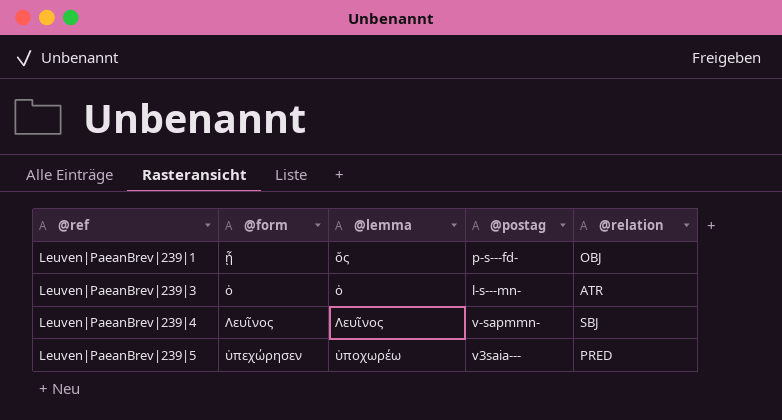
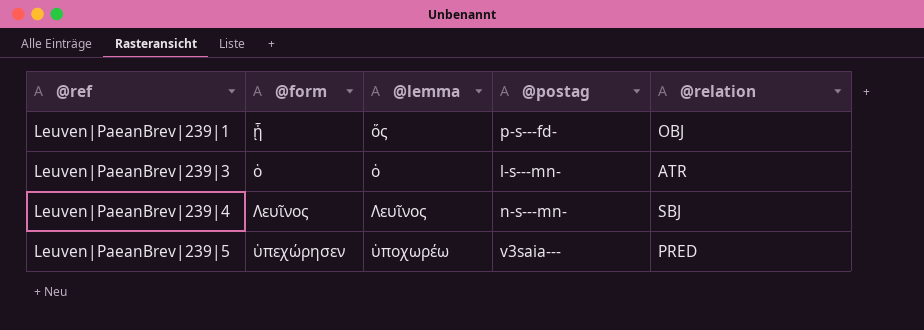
Leuven|PaeanBrev|239|4 | @postag: v-sapmmn- -> n-s---mn-

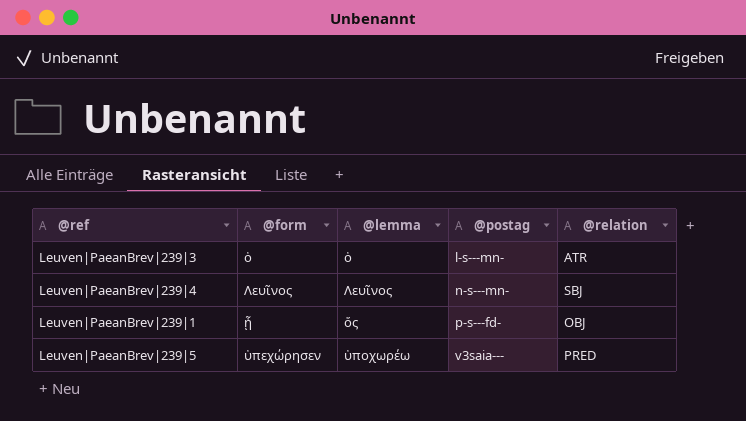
row order: @ref ascending -> @postag ascending

